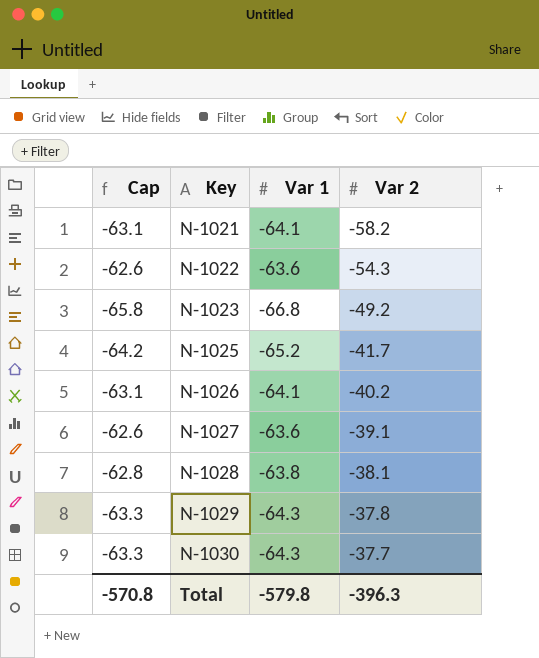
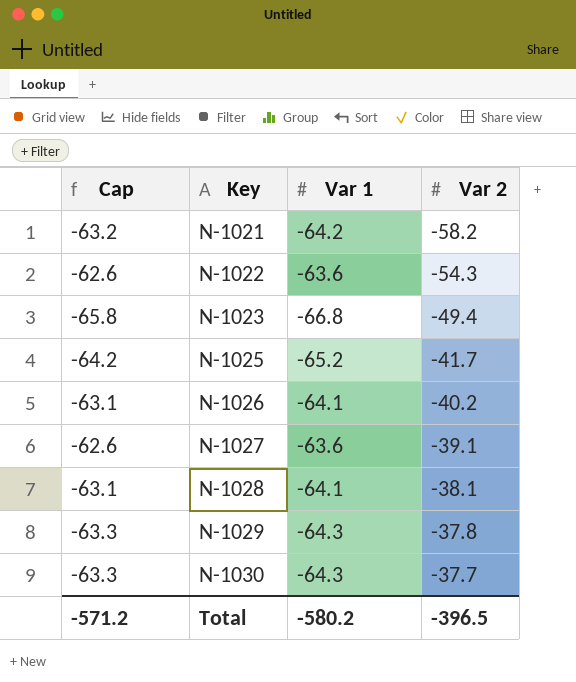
N-1021 | Cap: -63.1 -> -63.2
N-1021 | Var 1: -64.1 -> -64.2
N-1023 | Var 2: -49.2 -> -49.4
N-1028 | Cap: -62.8 -> -63.1
N-1028 | Var 1: -63.8 -> -64.1
Total | Cap: -570.8 -> -571.2
Total | Var 1: -579.8 -> -580.2
Total | Var 2: -396.3 -> -396.5

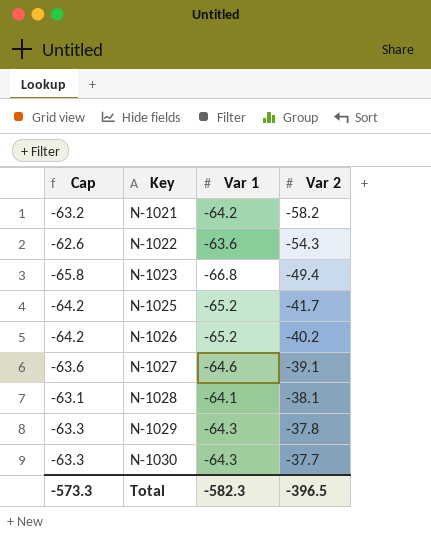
N-1026 | Cap: -63.1 -> -64.2
N-1026 | Var 1: -64.1 -> -65.2
N-1027 | Cap: -62.6 -> -63.6
N-1027 | Var 1: -63.6 -> -64.6
Total | Cap: -571.2 -> -573.3
Total | Var 1: -580.2 -> -582.3

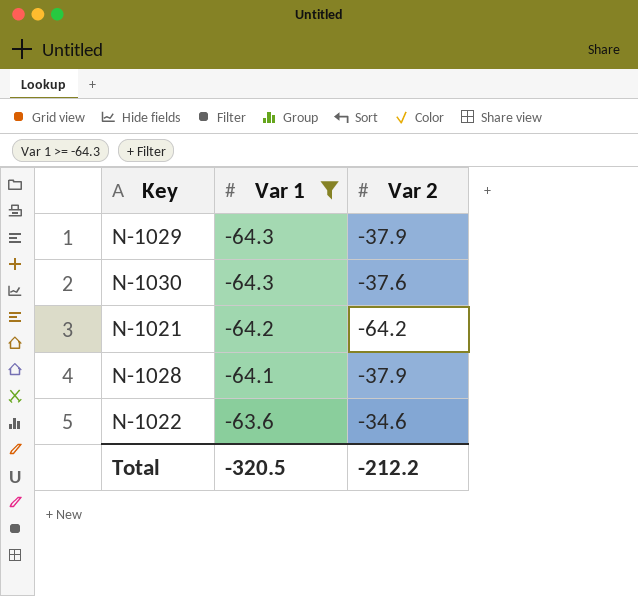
filter: none -> Var 1 >= -64.3
row order: Key ascending -> Var 1 ascending
column Cap | formula: [Var 1] + 1 -> none
N-1029 | Var 2: -37.8 -> -37.9
N-1030 | Var 2: -37.7 -> -37.6
N-1021 | Var 2: -58.2 -> -64.2
N-1028 | Var 2: -38.1 -> -37.9
N-1022 | Var 2: -54.3 -> -34.6
Total | Var 1: -582.3 -> -320.5
Total | Var 2: -396.5 -> -212.2

